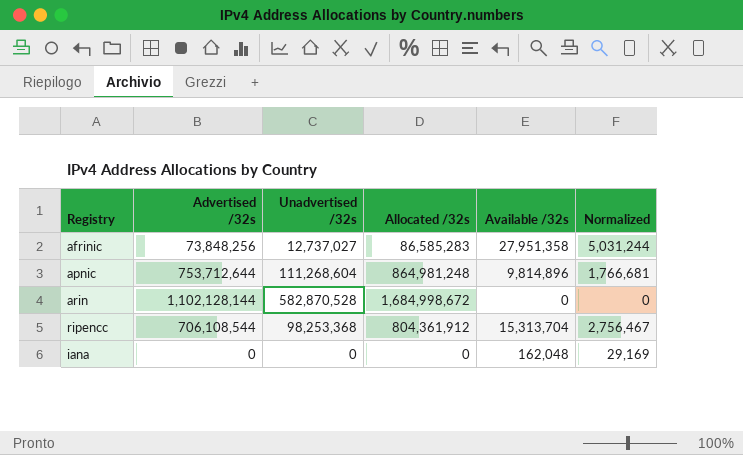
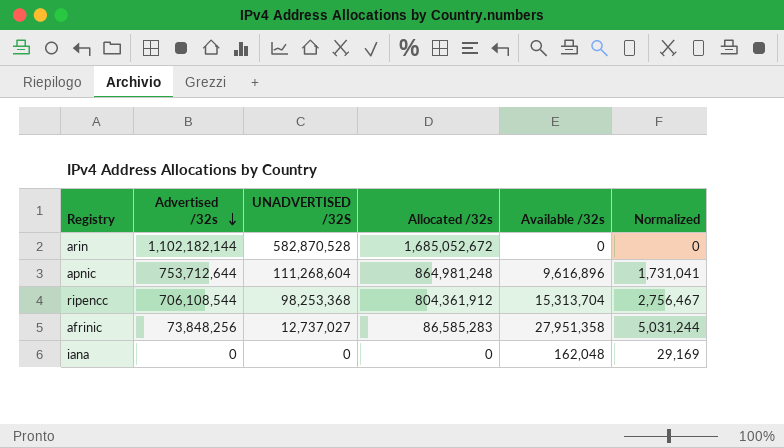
row order: none -> Advertised /32s descending
column name: Unadvertised /32s -> UNADVERTISED /32S
arin | Advertised /32s: 1,102,128,144 -> 1,102,182,144
arin | Allocated /32s: 1,684,998,672 -> 1,685,052,672
apnic | Available /32s: 9,814,896 -> 9,616,896
apnic | Normalized: 1,766,681 -> 1,731,041

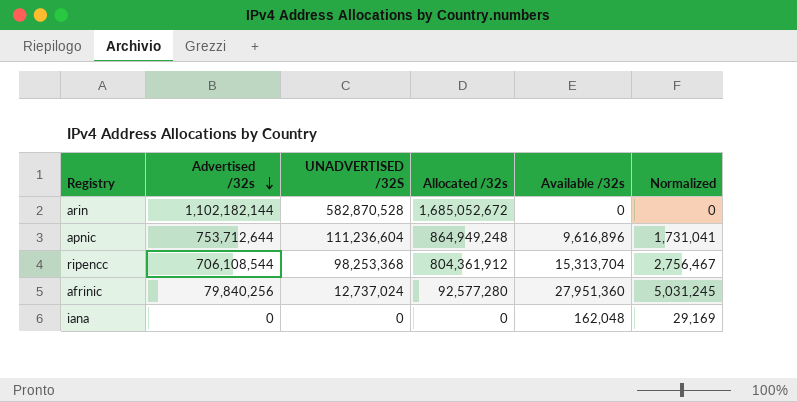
apnic | UNADVERTISED /32S: 111,268,604 -> 111,236,604
apnic | Allocated /32s: 864,981,248 -> 864,949,248
afrinic | Advertised /32s: 73,848,256 -> 79,840,256
afrinic | UNADVERTISED /32S: 12,737,027 -> 12,737,024
afrinic | Allocated /32s: 86,585,283 -> 92,577,280
afrinic | Available /32s: 27,951,358 -> 27,951,360
afrinic | Normalized: 5,031,244 -> 5,031,245

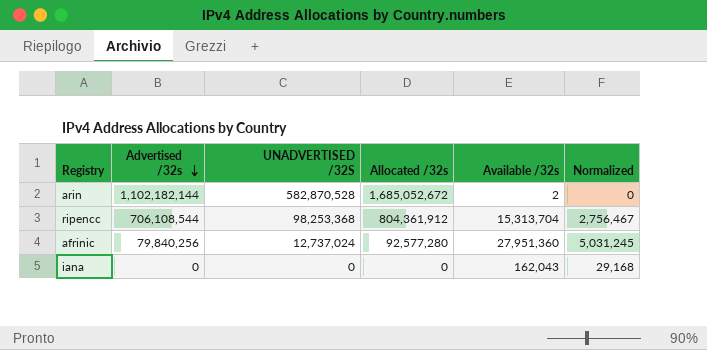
row apnic: 753,712,644 | 111,236,604 | 864,949,248 | 9,616,896 | 1,731,041 -> none
arin | Available /32s: 0 -> 2
iana | Available /32s: 162,048 -> 162,043
iana | Normalized: 29,169 -> 29,168

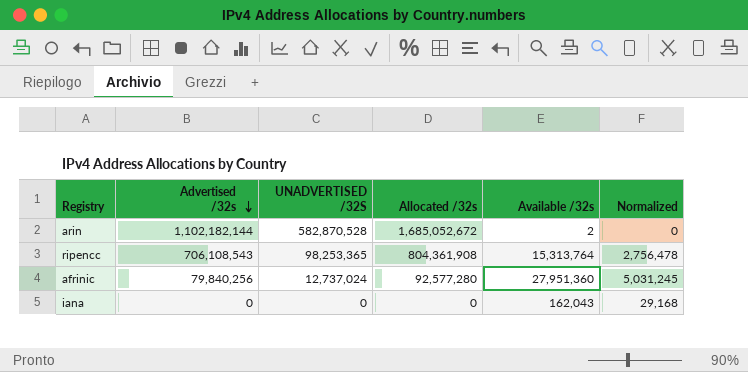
ripencc | Advertised /32s: 706,108,544 -> 706,108,543
ripencc | UNADVERTISED /32S: 98,253,368 -> 98,253,365
ripencc | Allocated /32s: 804,361,912 -> 804,361,908
ripencc | Available /32s: 15,313,704 -> 15,313,764
ripencc | Normalized: 2,756,467 -> 2,756,478

